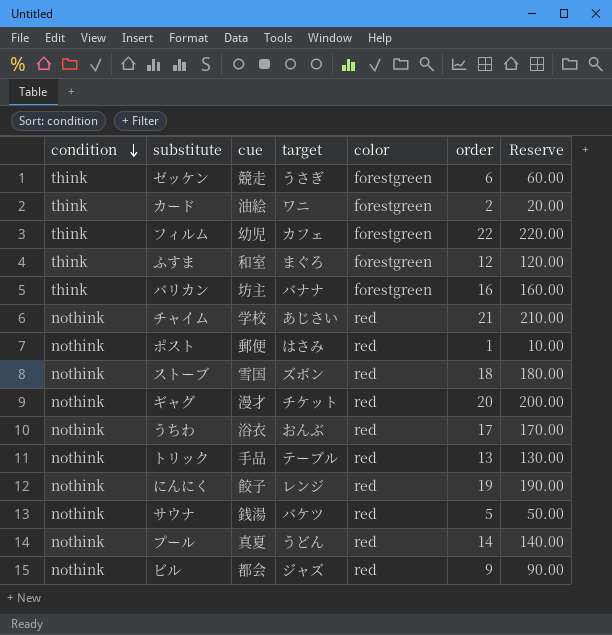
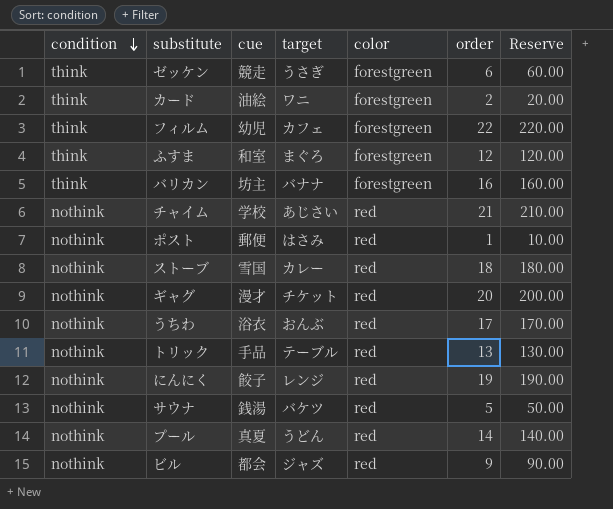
ストーブ | target: ズボン -> カレー

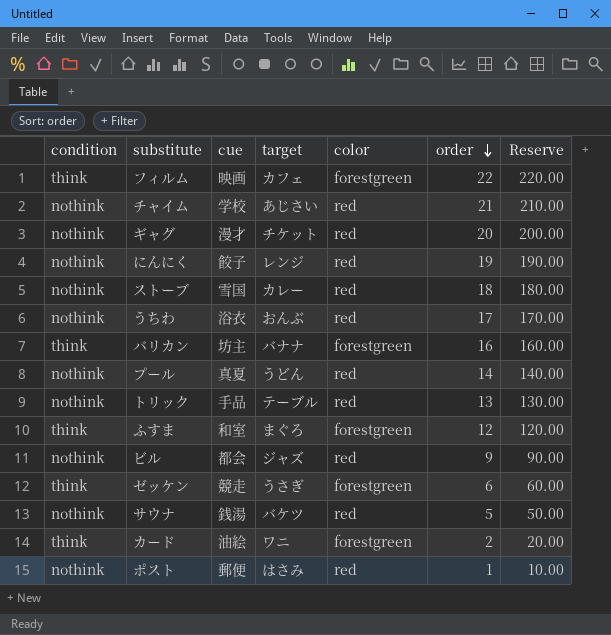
row order: condition descending -> order descending
フィルム | cue: 幼児 -> 映画

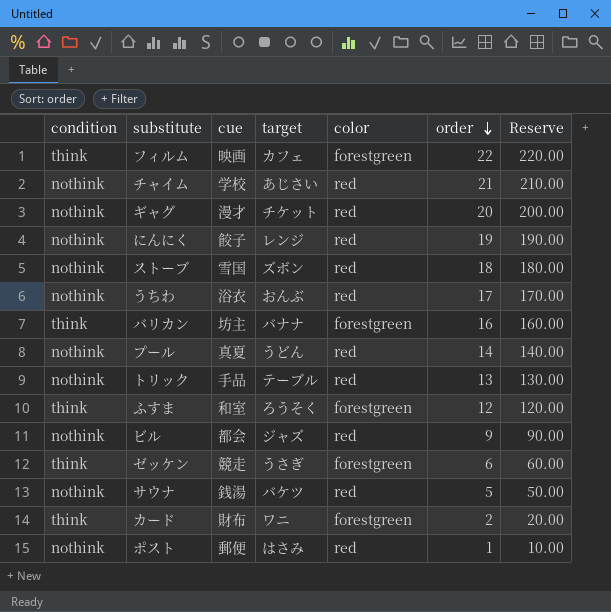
ストーブ | target: カレー -> ズボン
ふすま | target: まぐろ -> ろうそく
カード | cue: 油絵 -> 財布

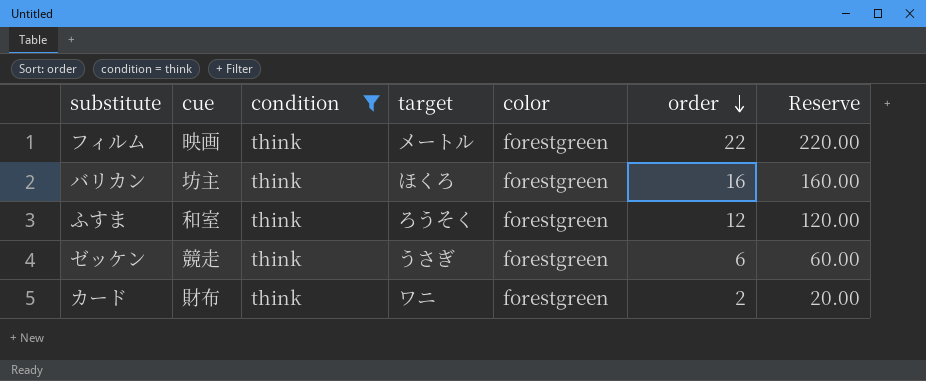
filter: none -> condition = think
column condition | position: 1 -> 3
フィルム | target: カフェ -> メートル
バリカン | target: バナナ -> ほくろ

